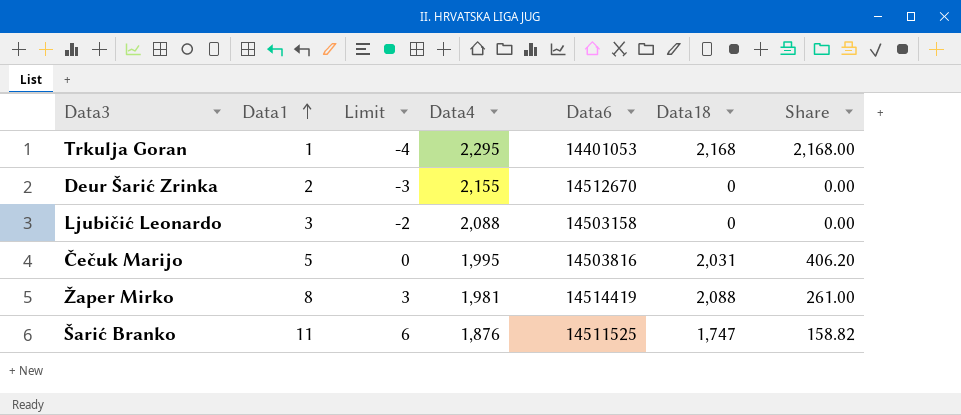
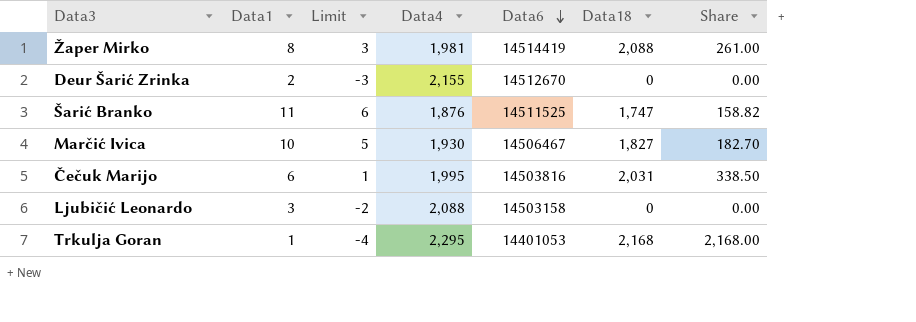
row order: Data1 ascending -> Data6 descending
row Marčić Ivica: none -> 10 | 5 | 1,930 | 14506467 | 1,827 | 182.70
Čečuk Marijo | Data1: 5 -> 6
Čečuk Marijo | Limit: 0 -> 1
Čečuk Marijo | Share: 406.20 -> 338.50

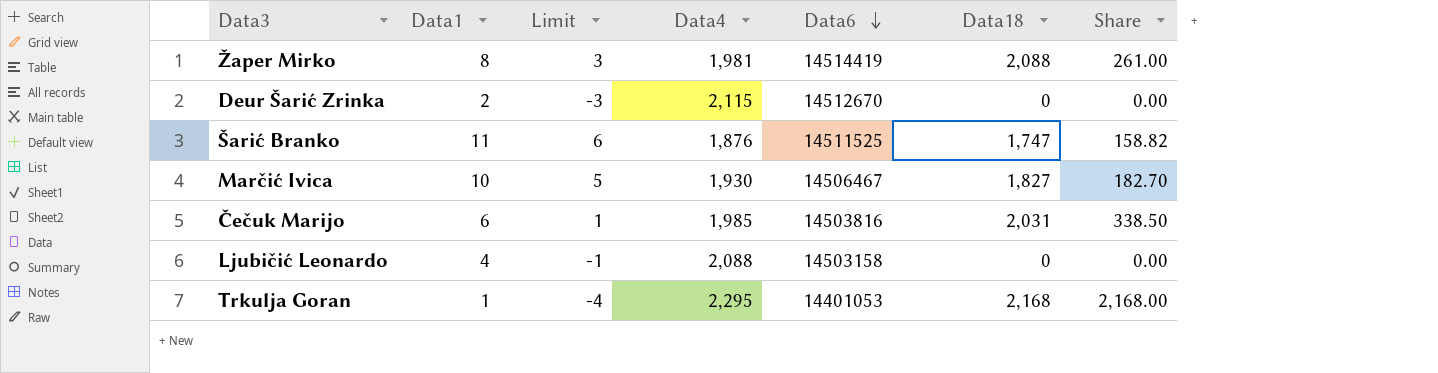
Deur Šarić Zrinka | Data4: 2,155 -> 2,115
Čečuk Marijo | Data4: 1,995 -> 1,985
Ljubičić Leonardo | Data1: 3 -> 4
Ljubičić Leonardo | Limit: -2 -> -1

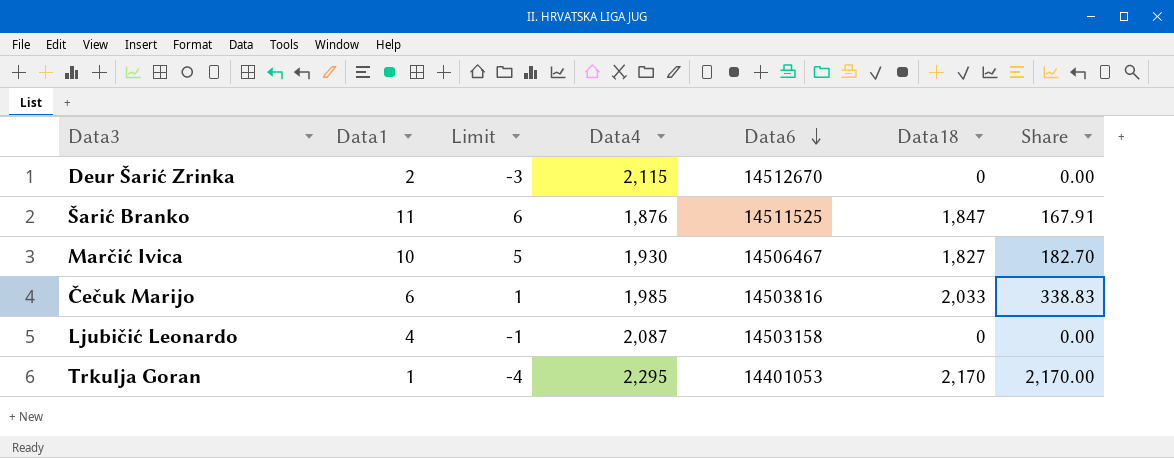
row Žaper Mirko: 8 | 3 | 1,981 | 14514419 | 2,088 | 261.00 -> none
Šarić Branko | Data18: 1,747 -> 1,847
Šarić Branko | Share: 158.82 -> 167.91
Čečuk Marijo | Data18: 2,031 -> 2,033
Čečuk Marijo | Share: 338.50 -> 338.83
Ljubičić Leonardo | Data4: 2,088 -> 2,087
Trkulja Goran | Data18: 2,168 -> 2,170
Trkulja Goran | Share: 2,168.00 -> 2,170.00

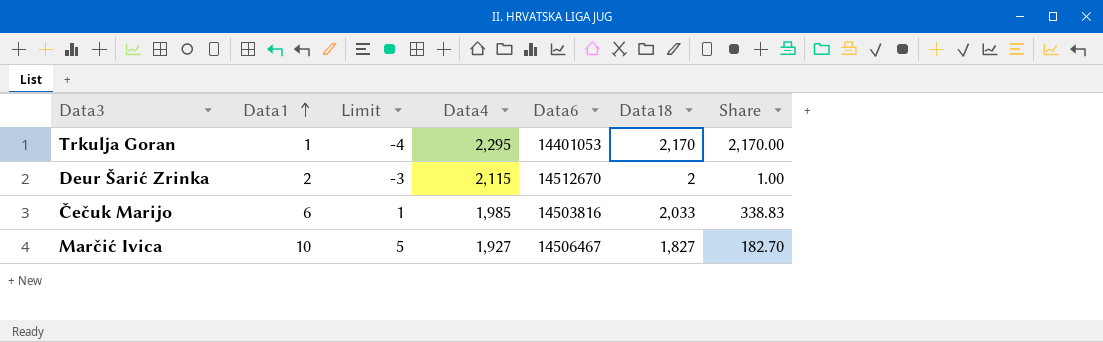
row order: Data6 descending -> Data1 ascending
row Šarić Branko: 11 | 6 | 1,876 | 14511525 | 1,847 | 167.91 -> none
row Ljubičić Leonardo: 4 | -1 | 2,087 | 14503158 | 0 | 0.00 -> none
Deur Šarić Zrinka | Data18: 0 -> 2
Deur Šarić Zrinka | Share: 0.00 -> 1.00
Marčić Ivica | Data4: 1,930 -> 1,927

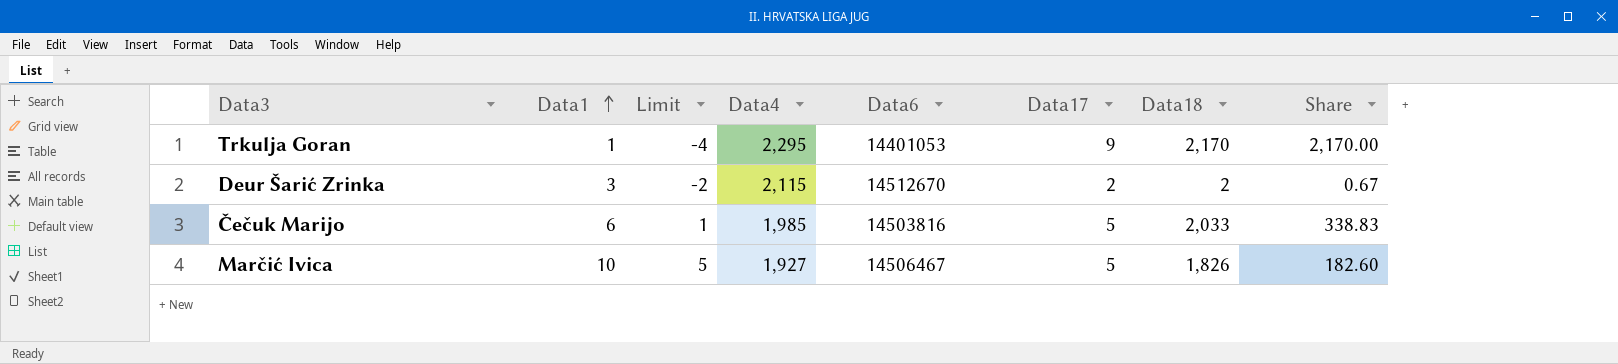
column Data17 | position: none -> 6
Deur Šarić Zrinka | Data1: 2 -> 3
Deur Šarić Zrinka | Limit: -3 -> -2
Deur Šarić Zrinka | Share: 1.00 -> 0.67
Marčić Ivica | Data18: 1,827 -> 1,826
Marčić Ivica | Share: 182.70 -> 182.60

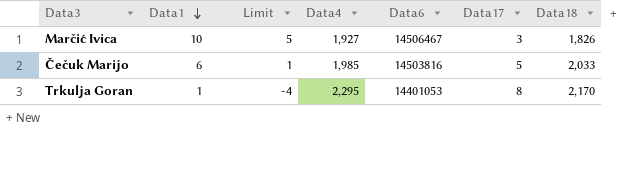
row order: Data1 ascending -> Data1 descending
column Share | formula: [Data18] / [Data1] -> none
row Deur Šarić Zrinka: 3 | -2 | 2,115 | 14512670 | 2 | 2 | 0.67 -> none
Marčić Ivica | Data17: 5 -> 3
Trkulja Goran | Data17: 9 -> 8

